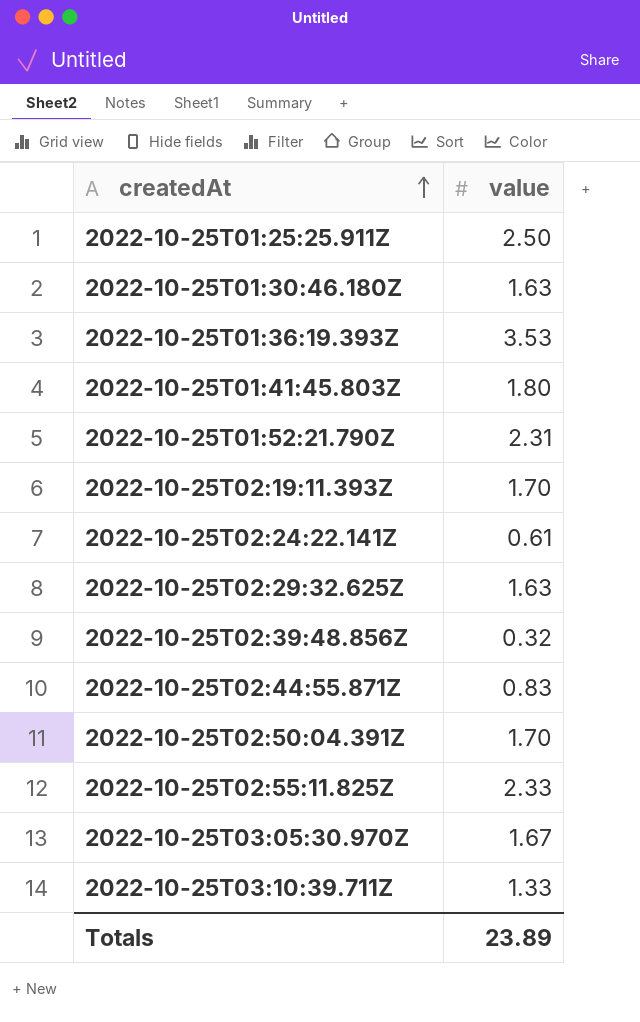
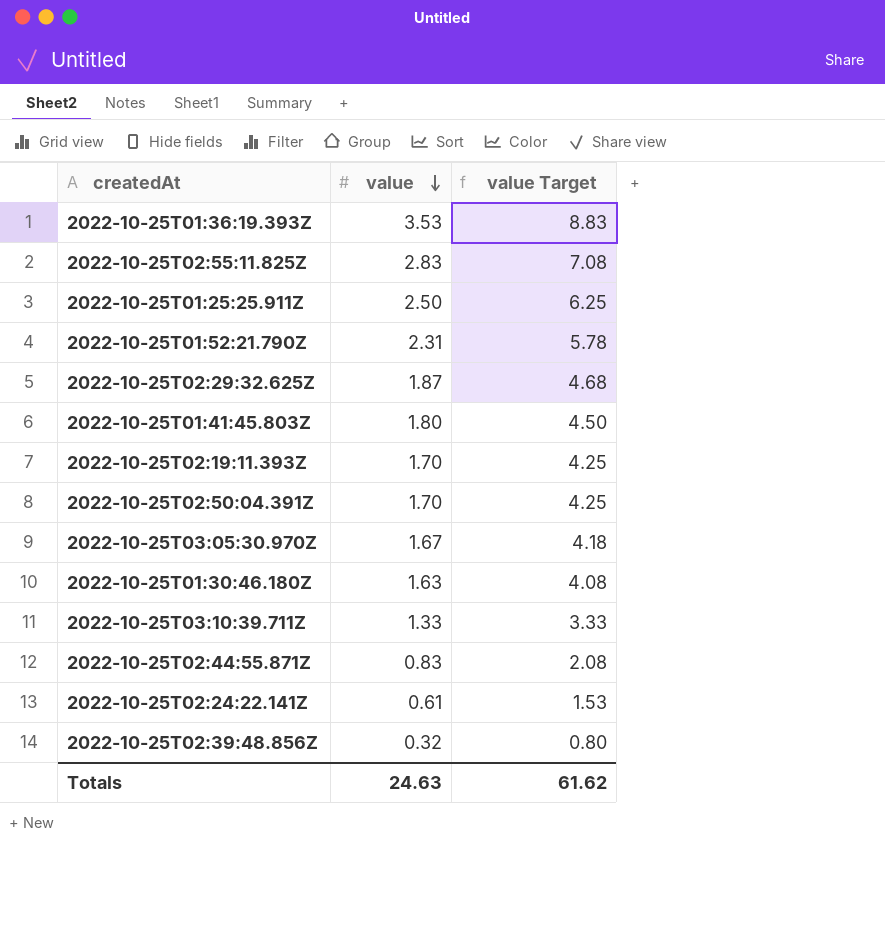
row order: createdAt ascending -> value descending
column value Target | formula: none -> [value] * 2.5
2022-10-25T02:55:11.825Z | value: 2.33 -> 2.83
2022-10-25T02:29:32.625Z | value: 1.63 -> 1.87
Totals | value: 23.89 -> 24.63

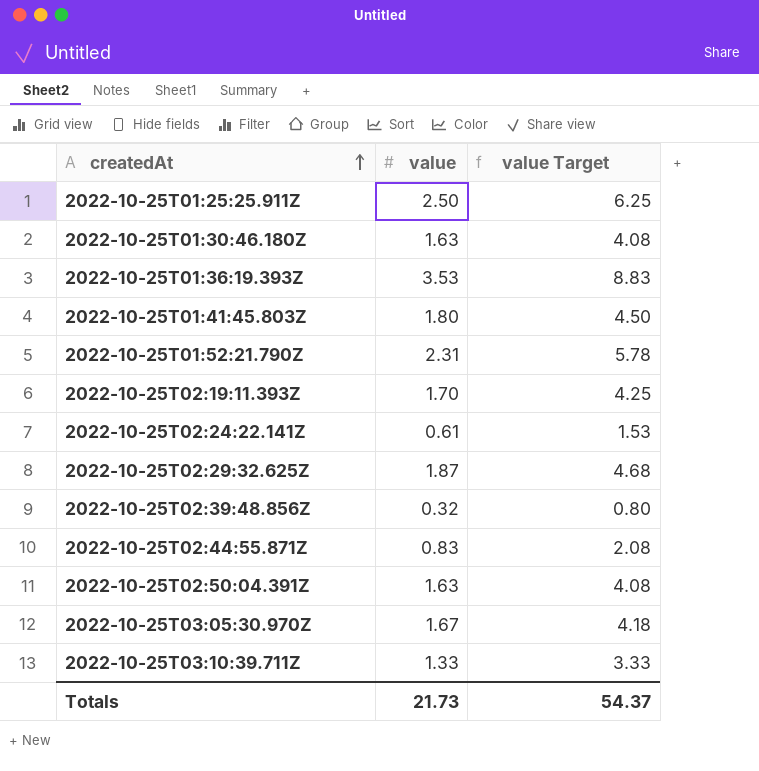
row order: value descending -> createdAt ascending
row 2022-10-25T02:55:11.825Z: 2.83 | 7.08 -> none
2022-10-25T02:50:04.391Z | value: 1.70 -> 1.63
2022-10-25T02:50:04.391Z | value Target: 4.25 -> 4.08
Totals | value: 24.63 -> 21.73
Totals | value Target: 61.62 -> 54.37

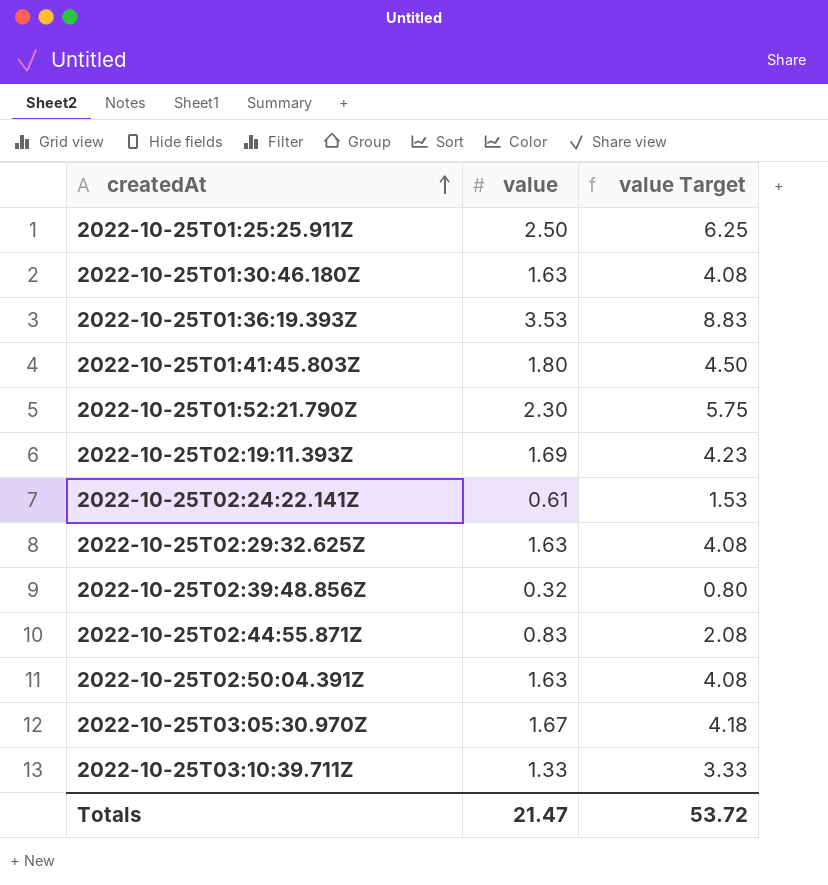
2022-10-25T01:52:21.790Z | value: 2.31 -> 2.30
2022-10-25T01:52:21.790Z | value Target: 5.78 -> 5.75
2022-10-25T02:19:11.393Z | value: 1.70 -> 1.69
2022-10-25T02:19:11.393Z | value Target: 4.25 -> 4.23
2022-10-25T02:29:32.625Z | value: 1.87 -> 1.63
2022-10-25T02:29:32.625Z | value Target: 4.68 -> 4.08
Totals | value: 21.73 -> 21.47
Totals | value Target: 54.37 -> 53.72

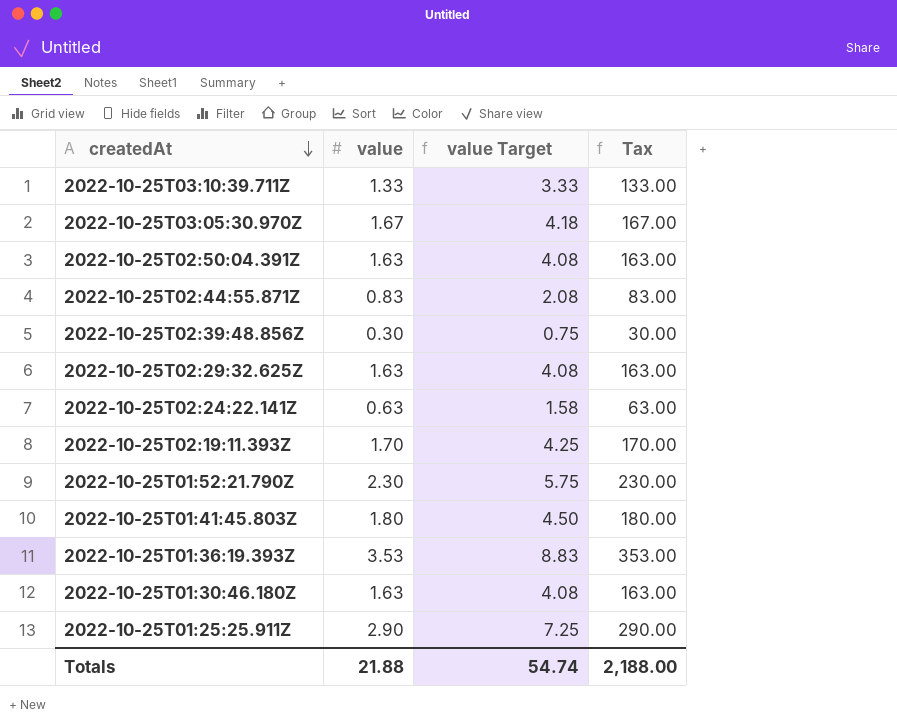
row order: createdAt ascending -> createdAt descending
column Tax | formula: none -> [value] * 100
2022-10-25T02:39:48.856Z | value: 0.32 -> 0.30
2022-10-25T02:39:48.856Z | value Target: 0.80 -> 0.75
2022-10-25T02:24:22.141Z | value: 0.61 -> 0.63
2022-10-25T02:24:22.141Z | value Target: 1.53 -> 1.58
2022-10-25T02:19:11.393Z | value: 1.69 -> 1.70
2022-10-25T02:19:11.393Z | value Target: 4.23 -> 4.25
2022-10-25T01:25:25.911Z | value: 2.50 -> 2.90
2022-10-25T01:25:25.911Z | value Target: 6.25 -> 7.25
Totals | value: 21.47 -> 21.88
Totals | value Target: 53.72 -> 54.74

